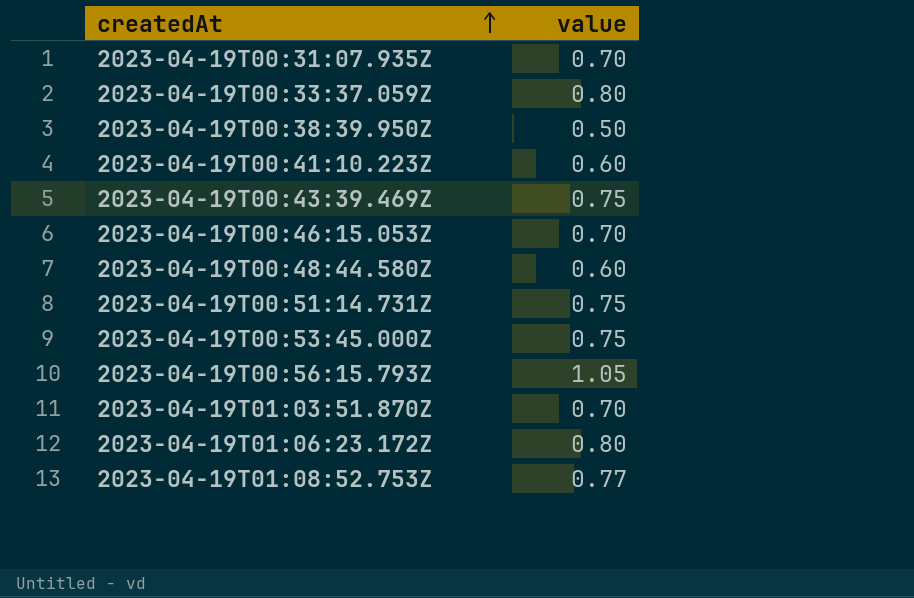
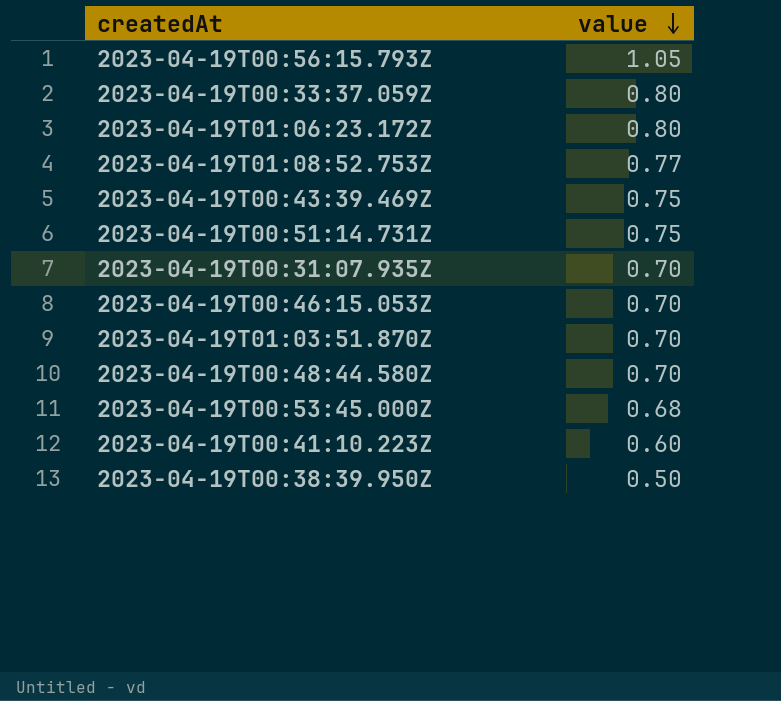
row order: createdAt ascending -> value descending
2023-04-19T00:48:44.580Z | value: 0.60 -> 0.70
2023-04-19T00:53:45.000Z | value: 0.75 -> 0.68

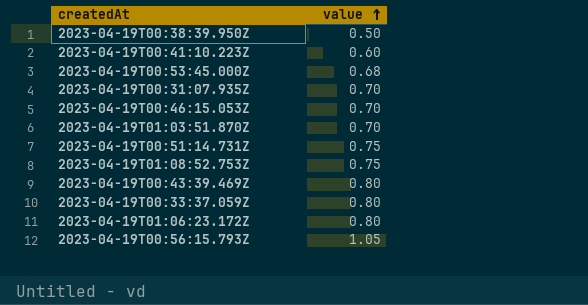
row order: value descending -> value ascending
row 2023-04-19T00:48:44.580Z: 0.70 -> none
2023-04-19T01:08:52.753Z | value: 0.77 -> 0.75
2023-04-19T00:43:39.469Z | value: 0.75 -> 0.80

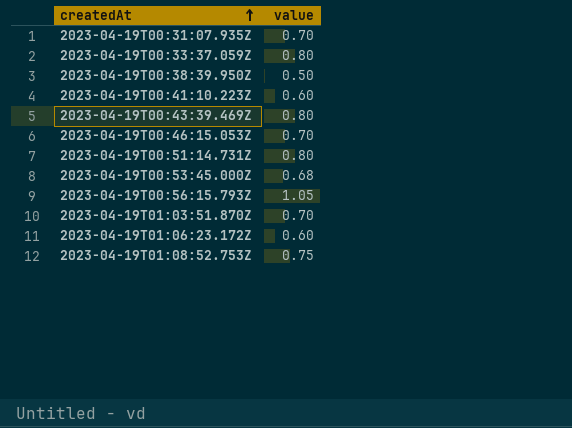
row order: value ascending -> createdAt ascending
2023-04-19T00:51:14.731Z | value: 0.75 -> 0.80
2023-04-19T01:06:23.172Z | value: 0.80 -> 0.60

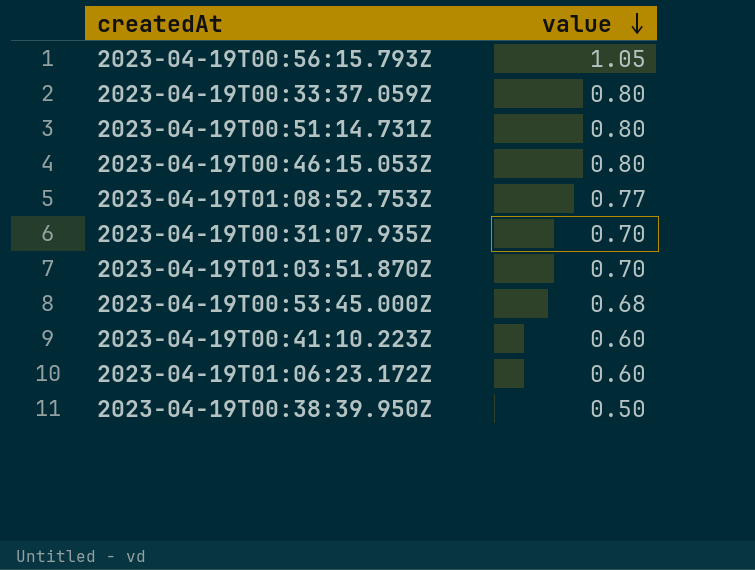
row order: createdAt ascending -> value descending
row 2023-04-19T00:43:39.469Z: 0.80 -> none
2023-04-19T00:46:15.053Z | value: 0.70 -> 0.80
2023-04-19T01:08:52.753Z | value: 0.75 -> 0.77

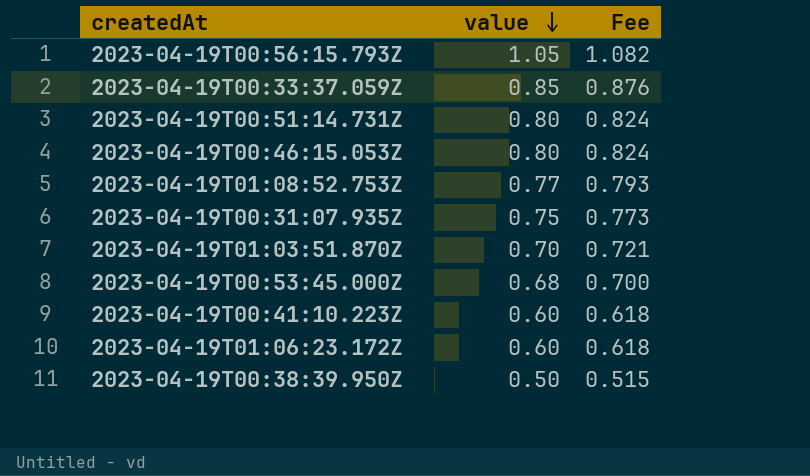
column Fee | formula: none -> [value] * 1.03
2023-04-19T00:33:37.059Z | value: 0.80 -> 0.85
2023-04-19T00:31:07.935Z | value: 0.70 -> 0.75

